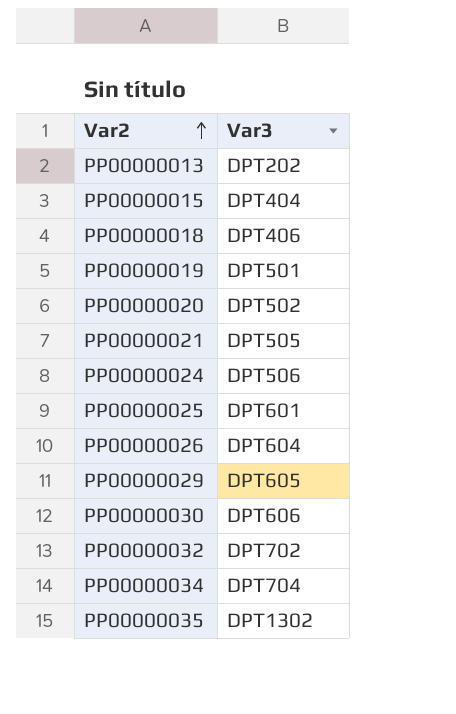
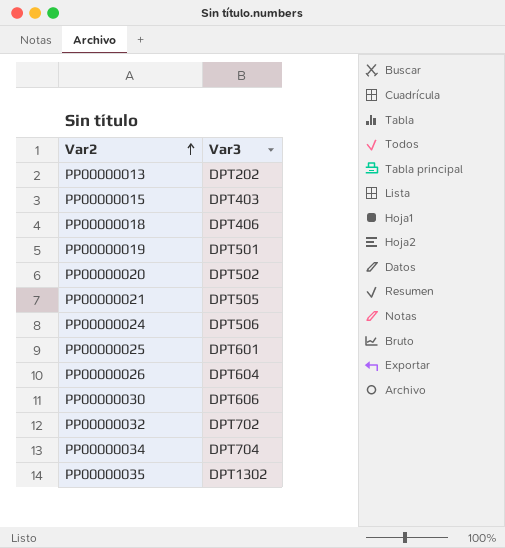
row PP00000029: DPT605 -> none
PP00000015 | Var3: DPT404 -> DPT403

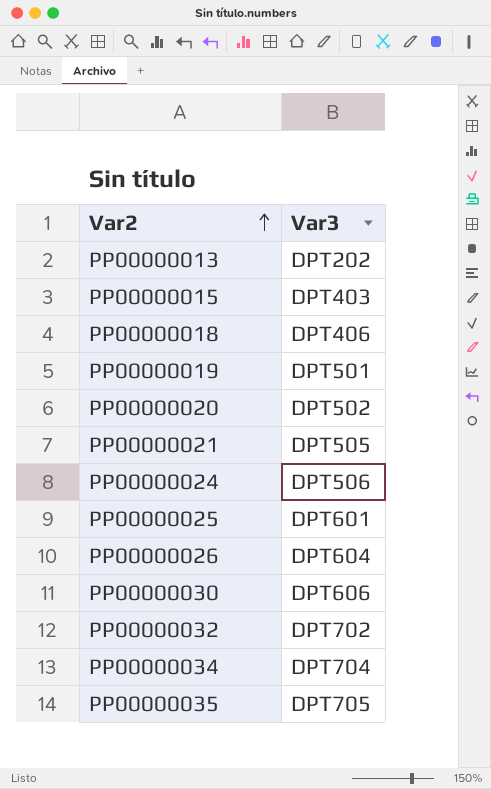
PP00000035 | Var3: DPT1302 -> DPT705

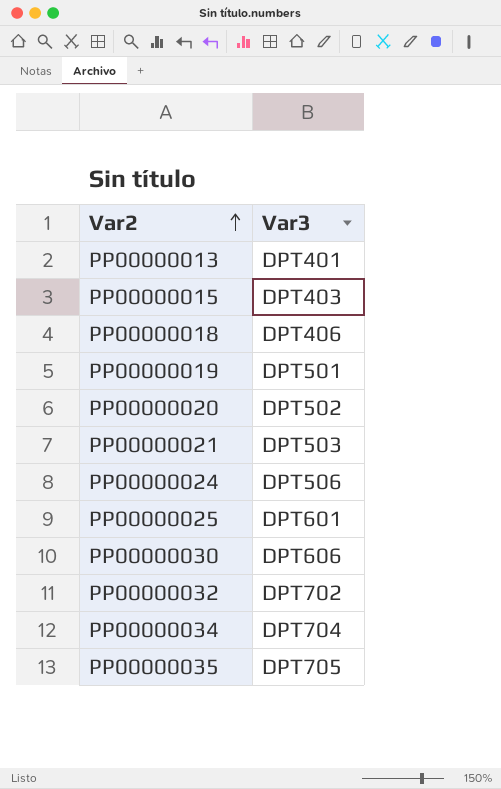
row PP00000026: DPT604 -> none
PP00000013 | Var3: DPT202 -> DPT401
PP00000021 | Var3: DPT505 -> DPT503

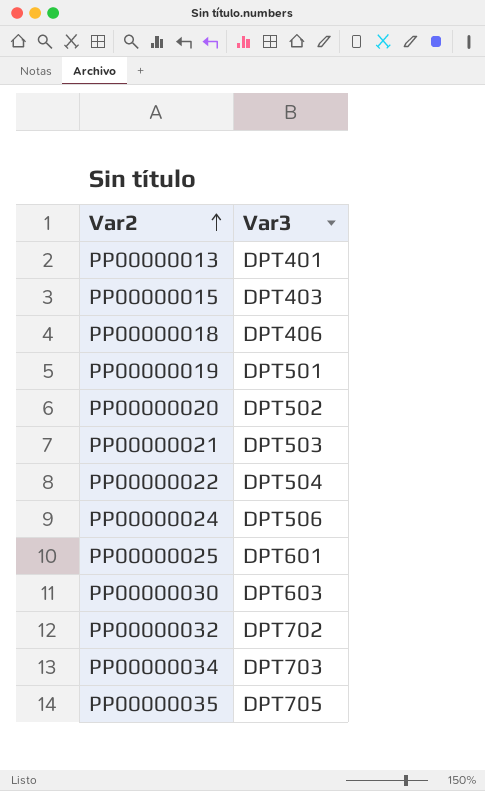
row PP00000022: none -> DPT504
PP00000030 | Var3: DPT606 -> DPT603
PP00000034 | Var3: DPT704 -> DPT703

